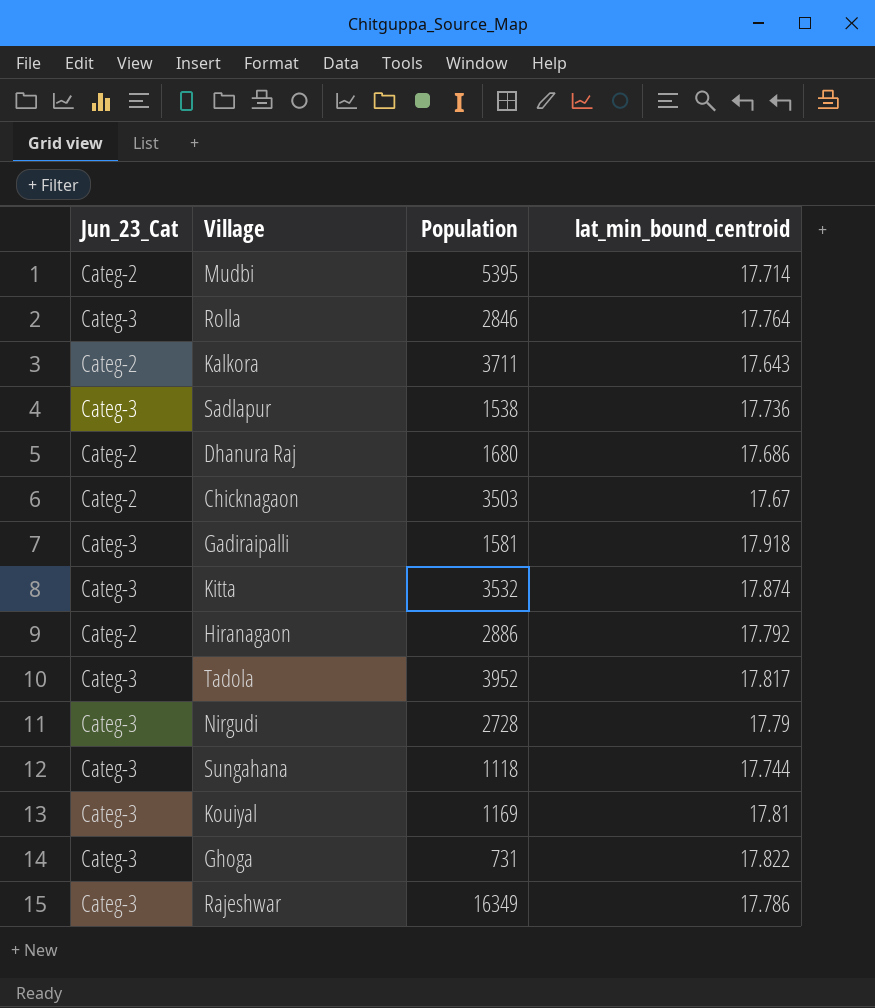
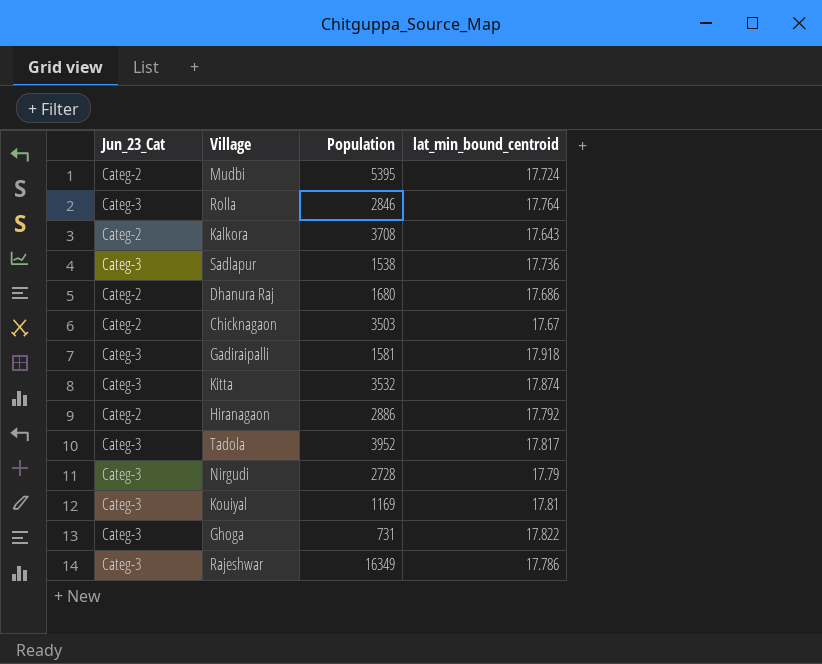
row Sungahana: Categ-3 | 1118 | 17.744 -> none
Mudbi | lat_min_bound_centroid: 17.714 -> 17.724
Kalkora | Population: 3711 -> 3708

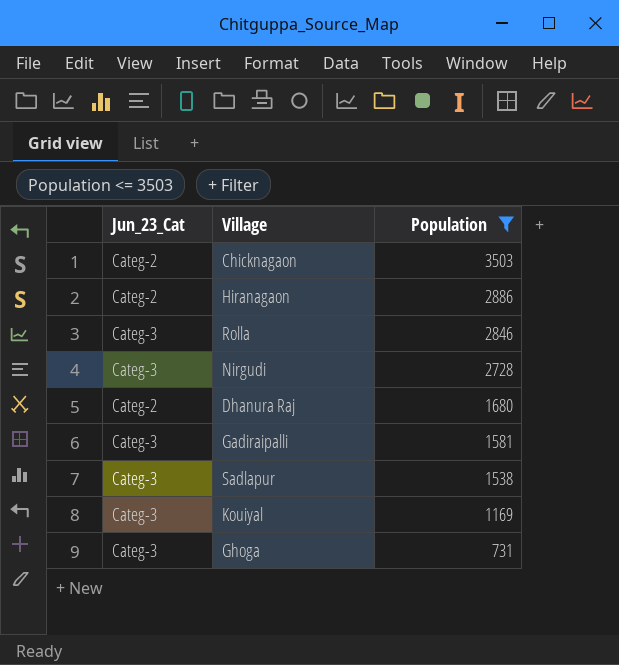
filter: none -> Population <= 3503
row order: none -> Population descending
column lat_min_bound_centroid | position: 4 -> none

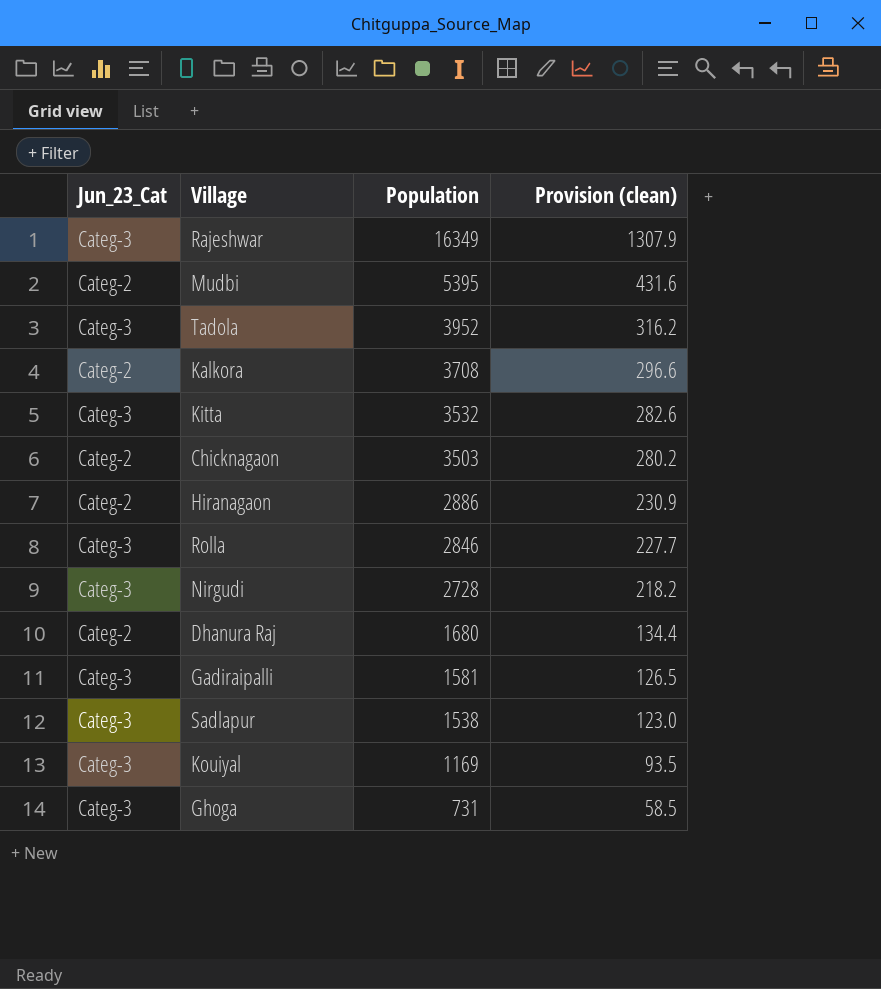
filter: Population <= 3503 -> none
column Provision (clean) | formula: none -> [Population] * 0.08

